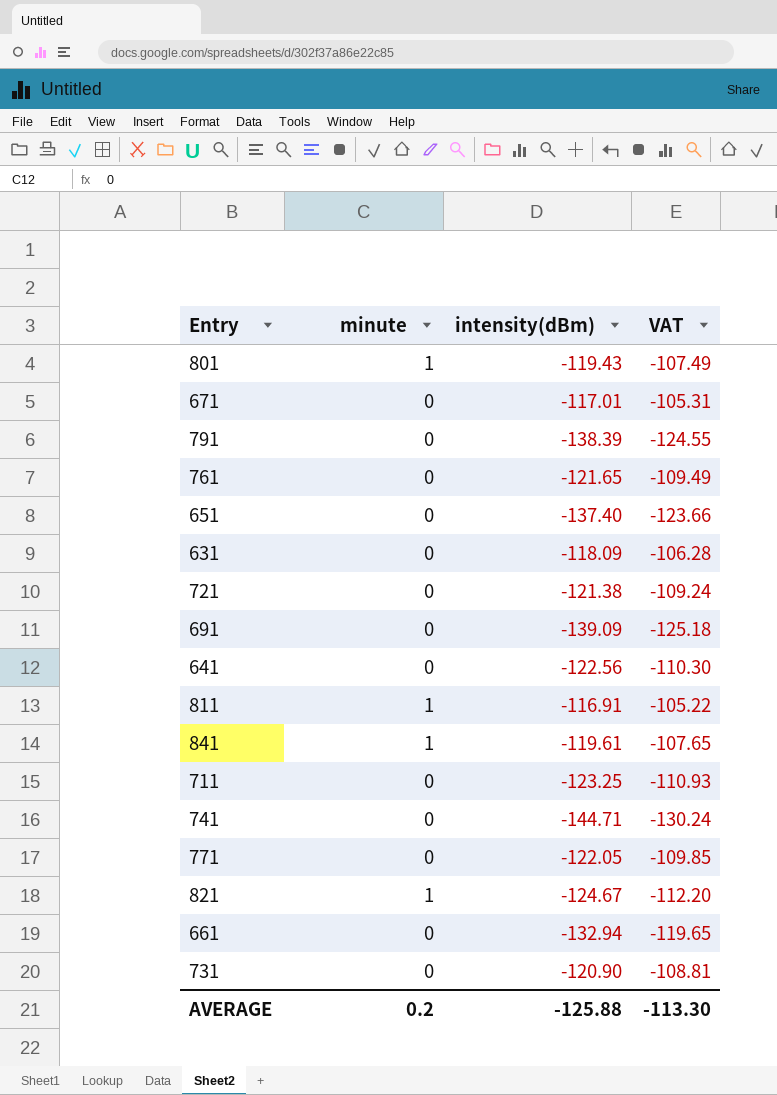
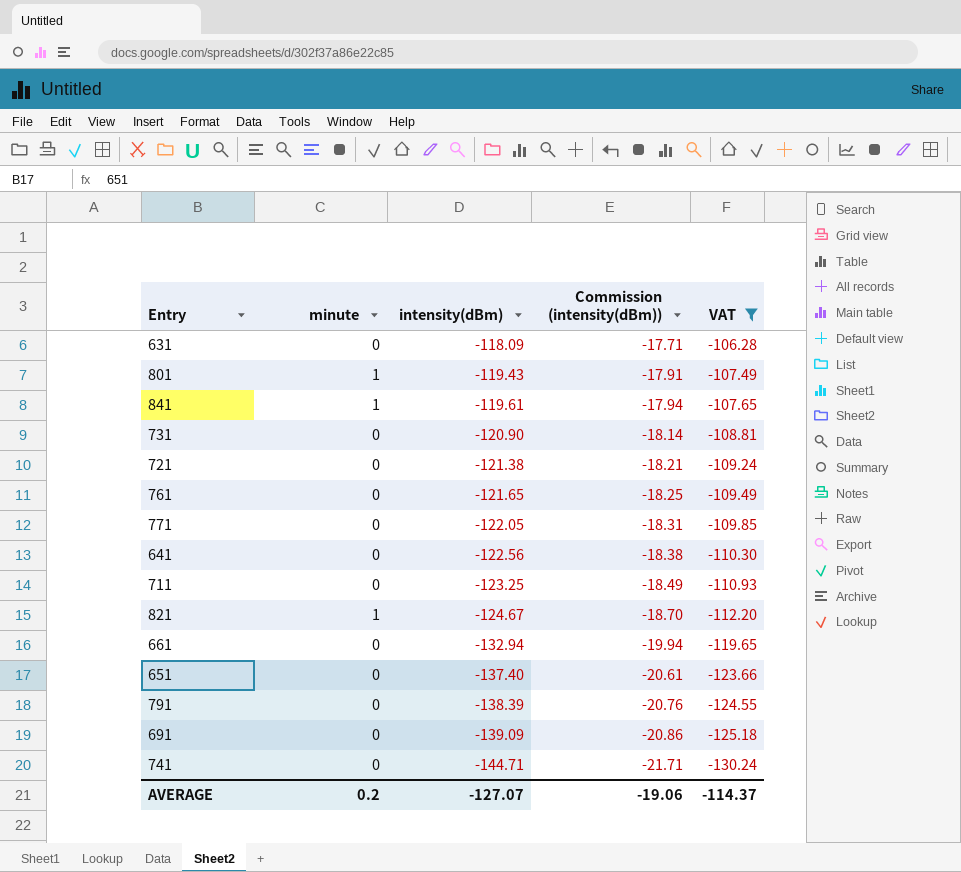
filter: none -> VAT <= -106.28
row order: none -> intensity(dBm) descending
column Commission (intensity(dBm)) | formula: none -> [intensity(dBm)] * 0.15
AVERAGE | intensity(dBm): -125.88 -> -127.07
AVERAGE | VAT: -113.30 -> -114.37

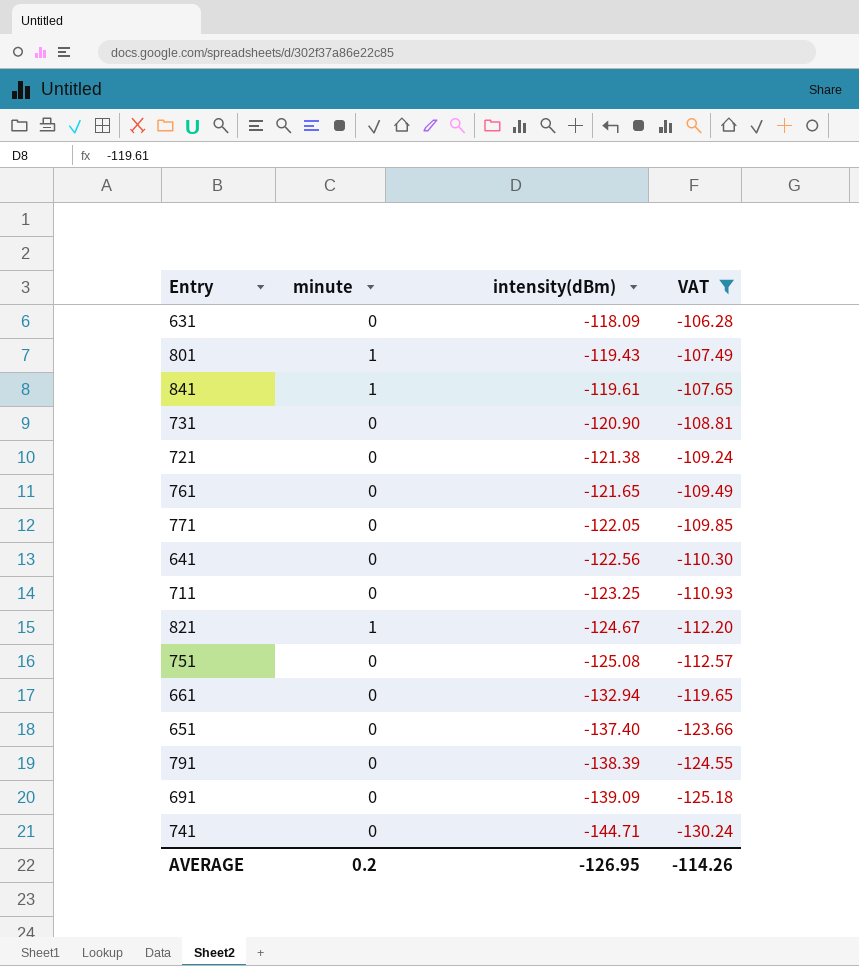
column Commission (intensity(dBm)) | formula: [intensity(dBm)] * 0.15 -> none
row 751: none -> 0 | -125.08 | -112.57
AVERAGE | intensity(dBm): -127.07 -> -126.95
AVERAGE | VAT: -114.37 -> -114.26

